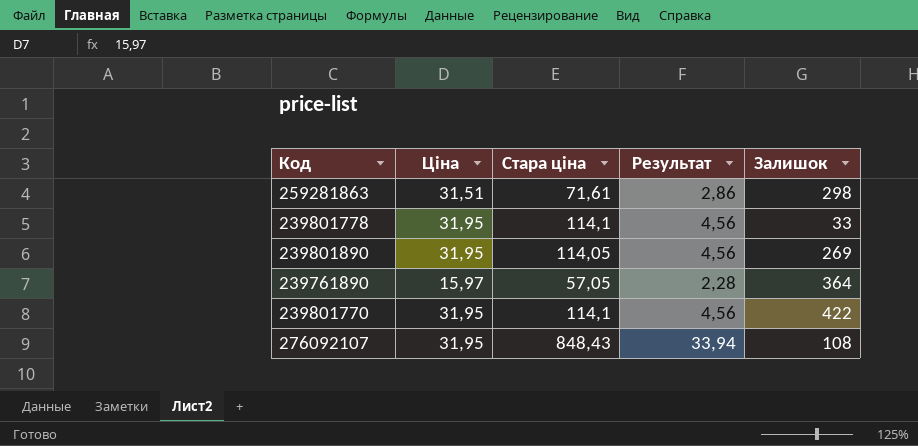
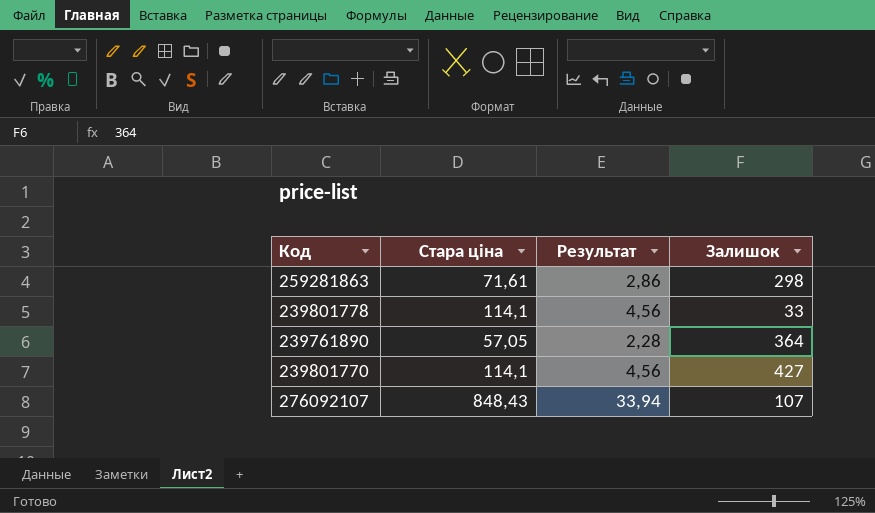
column Ціна | position: 2 -> none
row 239801890: 31,95 | 114,05 | 4,56 | 269 -> none
239801770 | Залишок: 422 -> 427
276092107 | Залишок: 108 -> 107

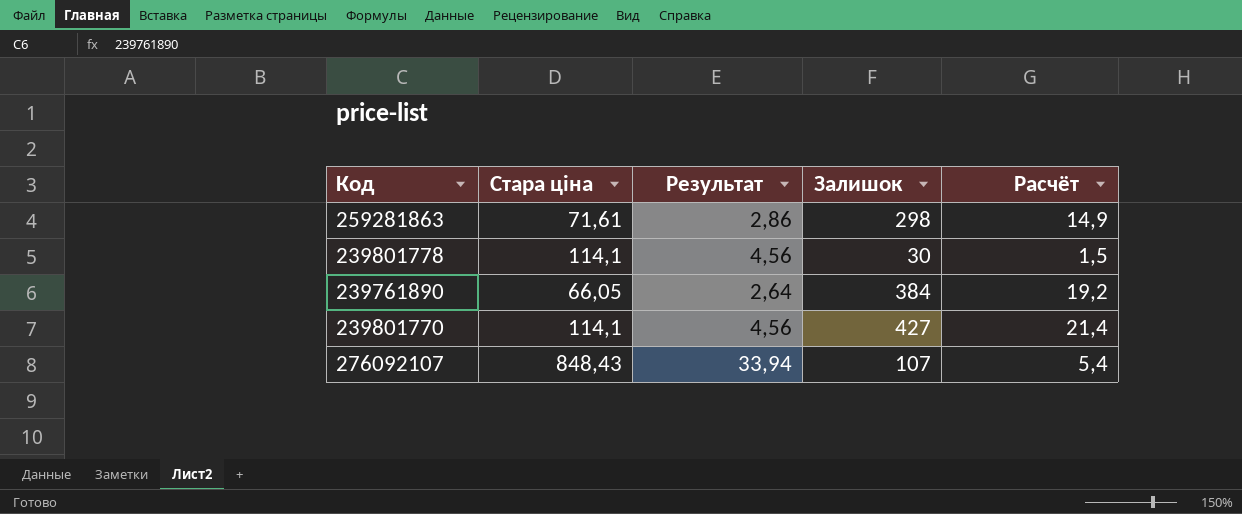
column Расчёт | formula: none -> [Залишок] * 0,05
239801778 | Залишок: 33 -> 30
239761890 | Стара ціна: 57,05 -> 66,05
239761890 | Результат: 2,28 -> 2,64
239761890 | Залишок: 364 -> 384

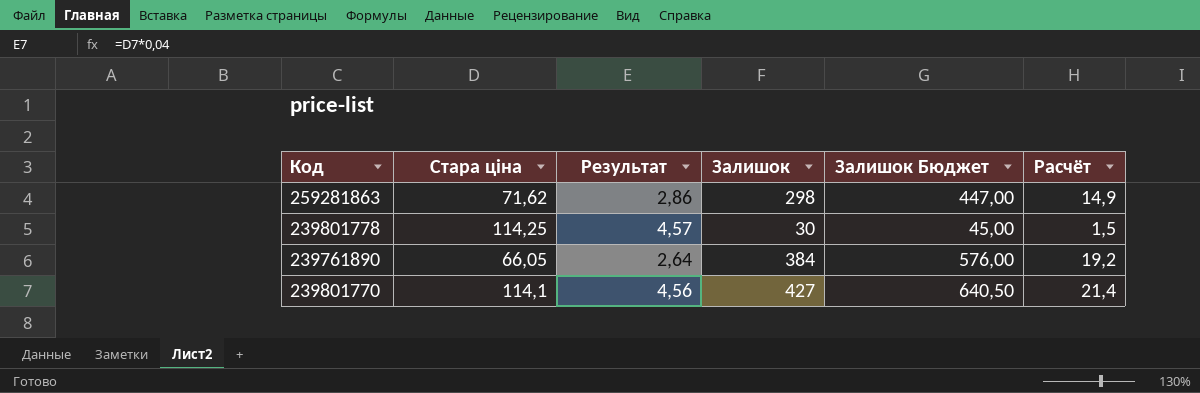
column Залишок Бюджет | formula: none -> [Залишок] * 1,5
row 276092107: 848,43 | 33,94 | 107 | 5,4 -> none
259281863 | Стара ціна: 71,61 -> 71,62
239801778 | Стара ціна: 114,1 -> 114,25
239801778 | Результат: 4,56 -> 4,57

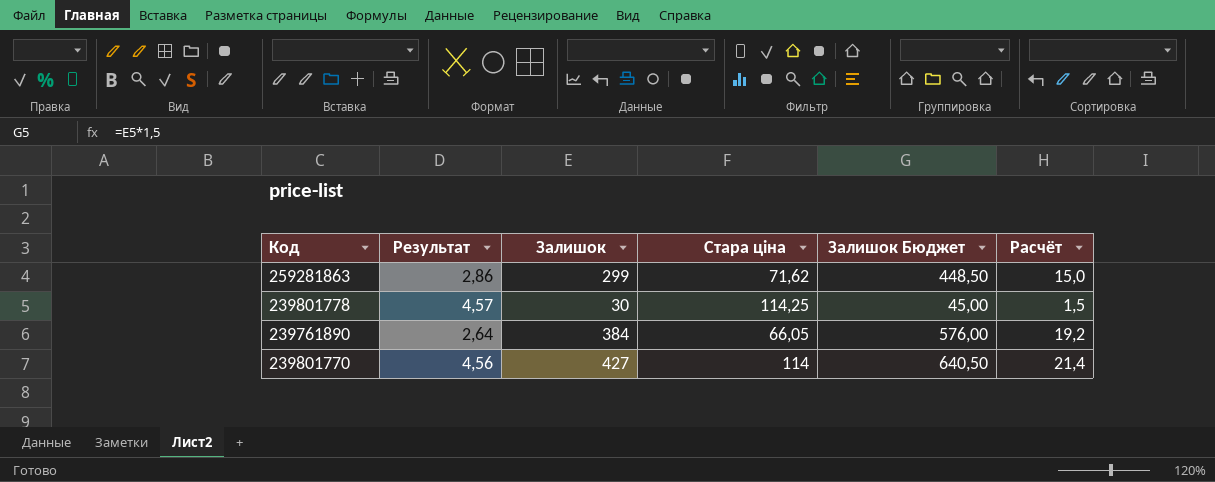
column Стара ціна | position: 2 -> 4
259281863 | Залишок: 298 -> 299
259281863 | Залишок Бюджет: 447,00 -> 448,50
259281863 | Расчёт: 14,9 -> 15,0
239801770 | Стара ціна: 114,1 -> 114

